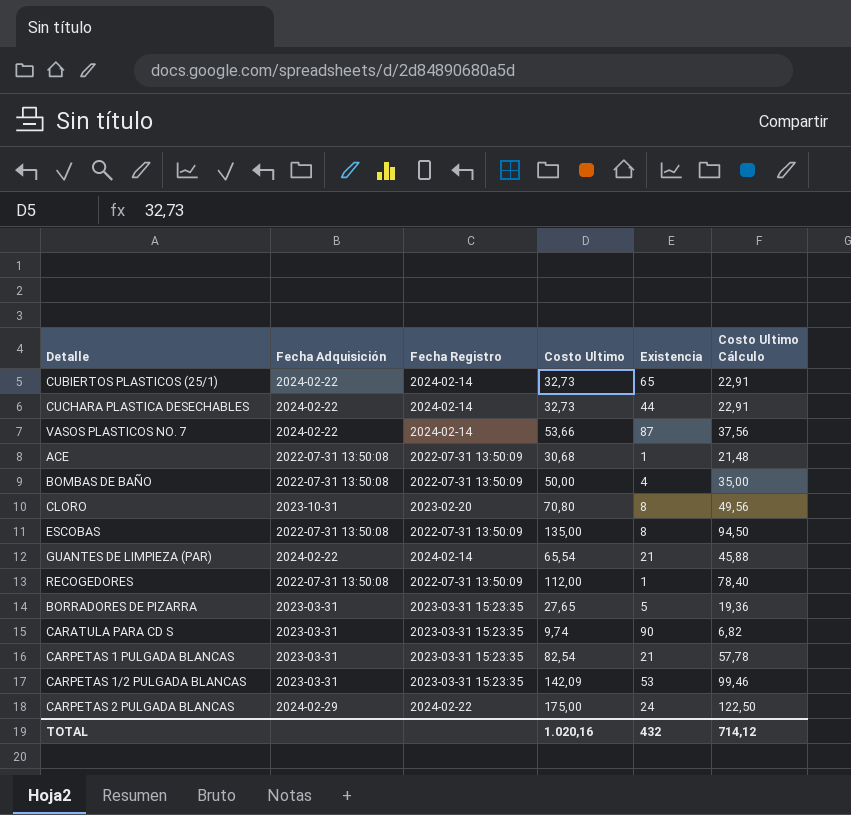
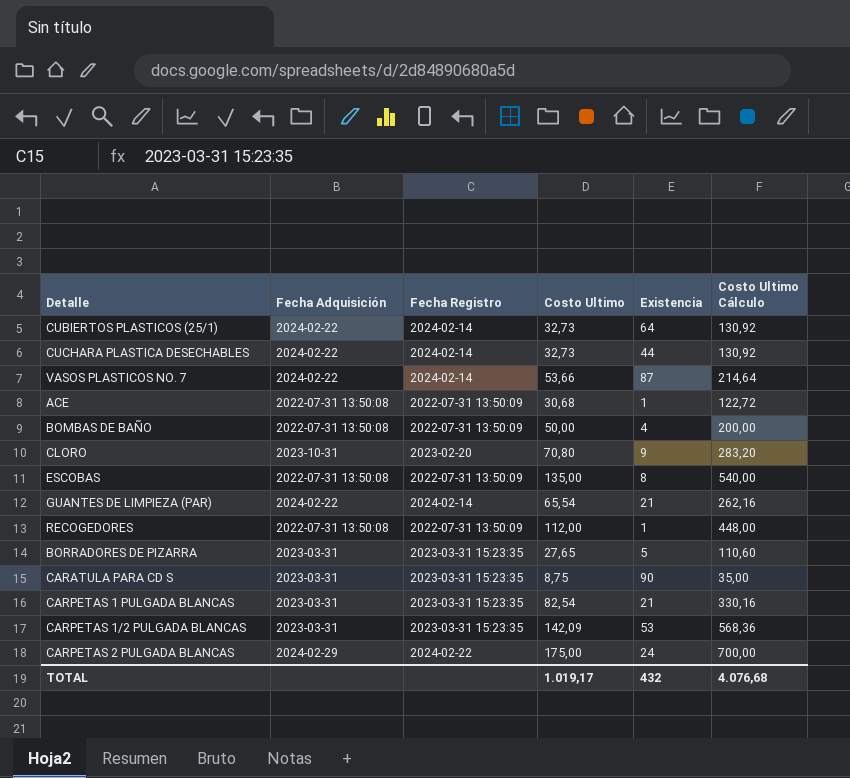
column Costo Ultimo Cálculo | formula: [Costo Ultimo] * 0,7 -> [Costo Ultimo] * 4
CUBIERTOS PLASTICOS (25/1) | Existencia: 65 -> 64
CLORO | Existencia: 8 -> 9
CARATULA PARA CD S | Costo Ultimo: 9,74 -> 8,75
TOTAL | Costo Ultimo: 1.020,16 -> 1.019,17
TOTAL | Costo Ultimo Cálculo: 714,12 -> 4.076,68

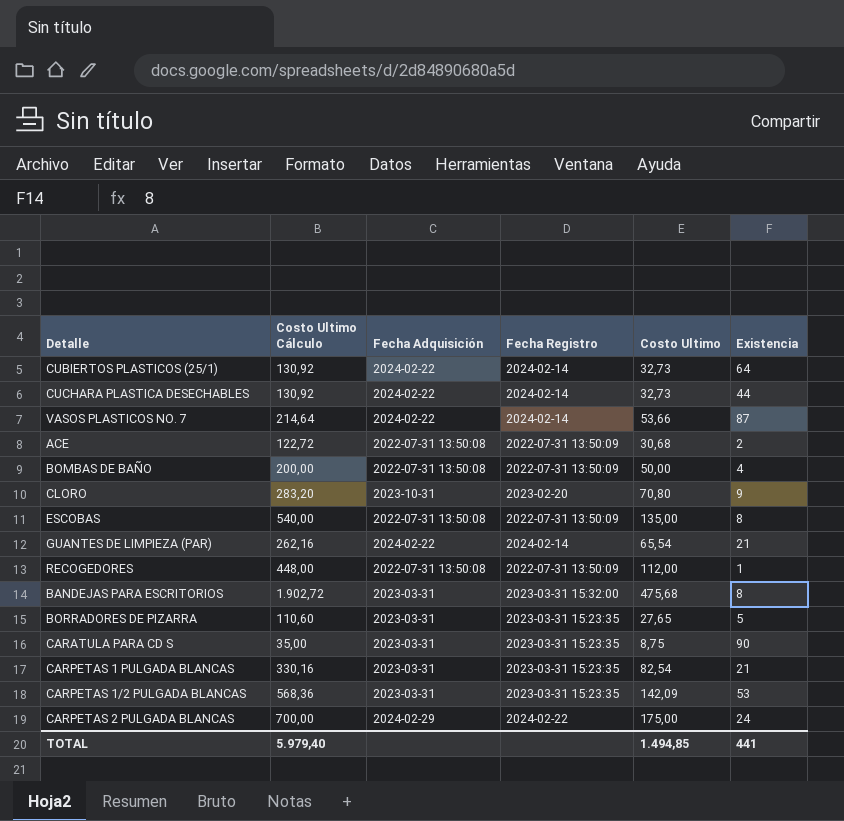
column Costo Ultimo Cálculo | position: 6 -> 2
ACE | Existencia: 1 -> 2
row BANDEJAS PARA ESCRITORIOS: none -> 1.902,72 | 2023-03-31 | 2023-03-31 15:32:00 | 475,68 | 8
TOTAL | Costo Ultimo Cálculo: 4.076,68 -> 5.979,40
TOTAL | Costo Ultimo: 1.019,17 -> 1.494,85
TOTAL | Existencia: 432 -> 441

